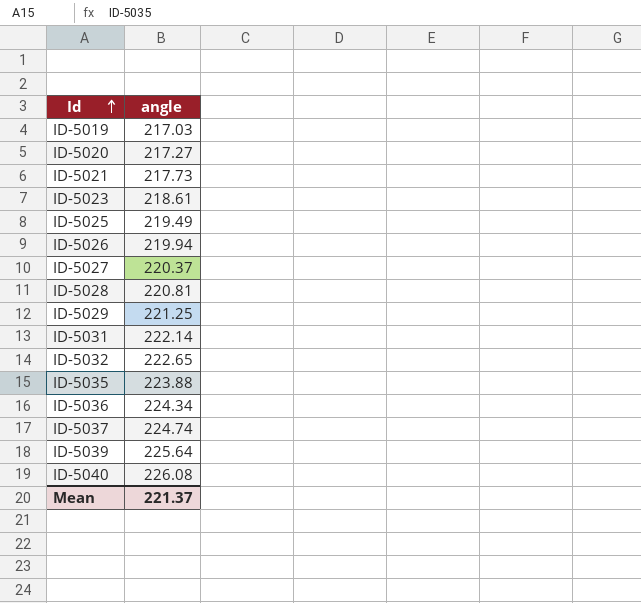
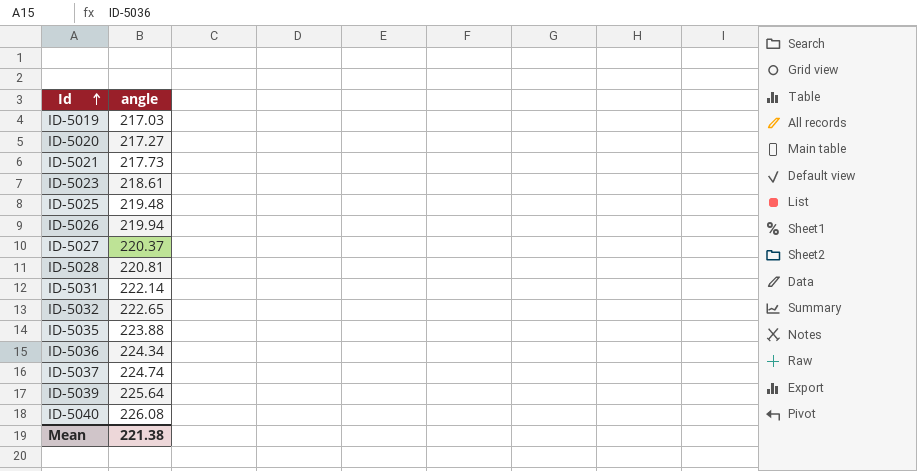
row ID-5029: 221.25 -> none
ID-5025 | angle: 219.49 -> 219.48
Mean | angle: 221.37 -> 221.38

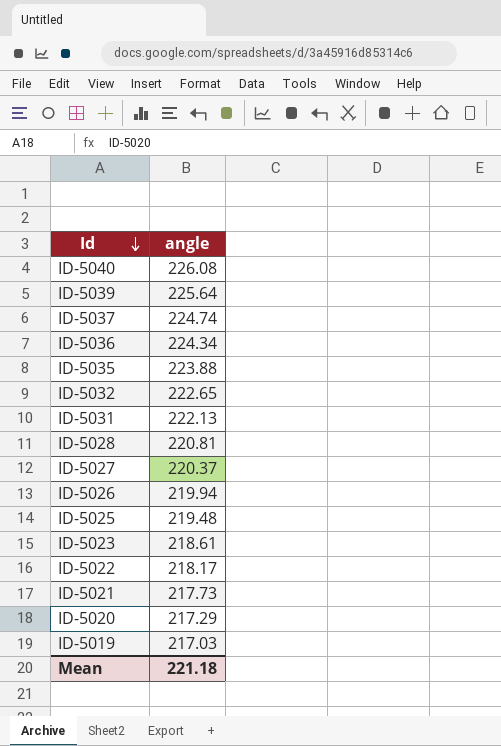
row order: Id ascending -> Id descending
ID-5031 | angle: 222.14 -> 222.13
row ID-5022: none -> 218.17
ID-5020 | angle: 217.27 -> 217.29
Mean | angle: 221.38 -> 221.18

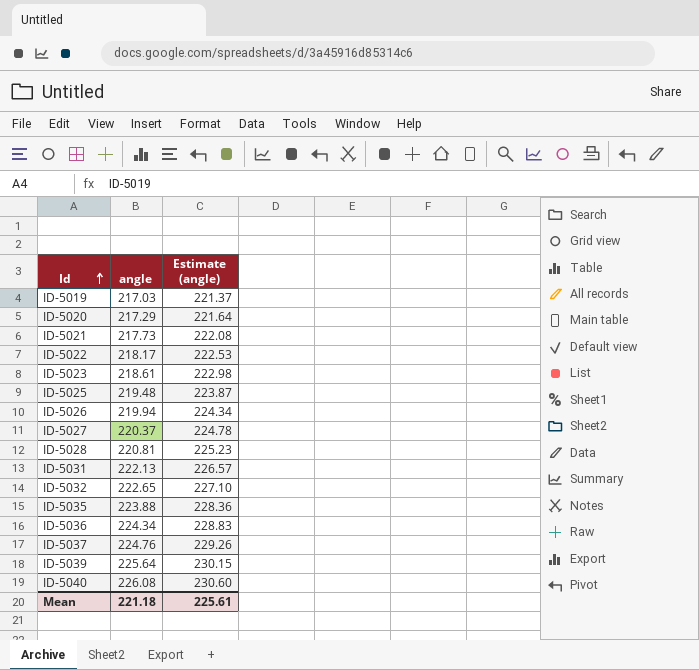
row order: Id descending -> Id ascending
column Estimate (angle) | formula: none -> [angle] * 1.02
ID-5037 | angle: 224.74 -> 224.76

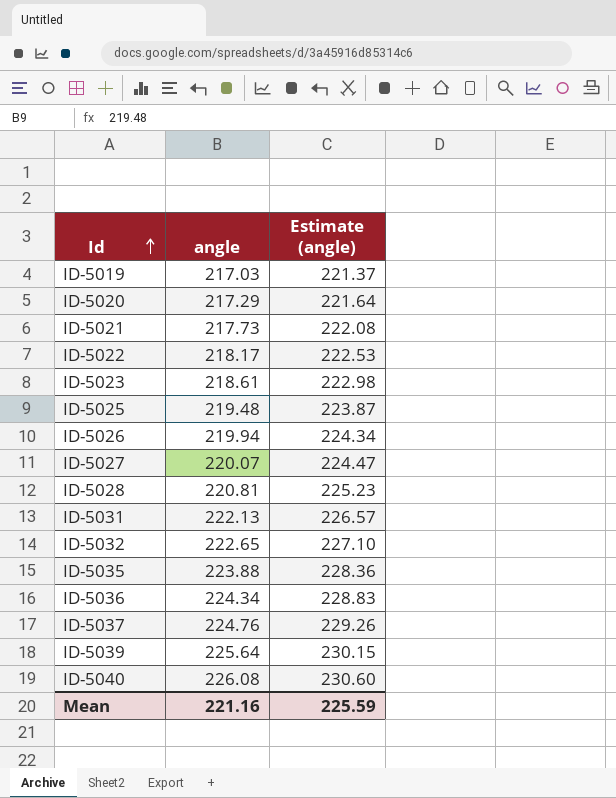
ID-5027 | angle: 220.37 -> 220.07
ID-5027 | Estimate (angle): 224.78 -> 224.47
Mean | angle: 221.18 -> 221.16
Mean | Estimate (angle): 225.61 -> 225.59

